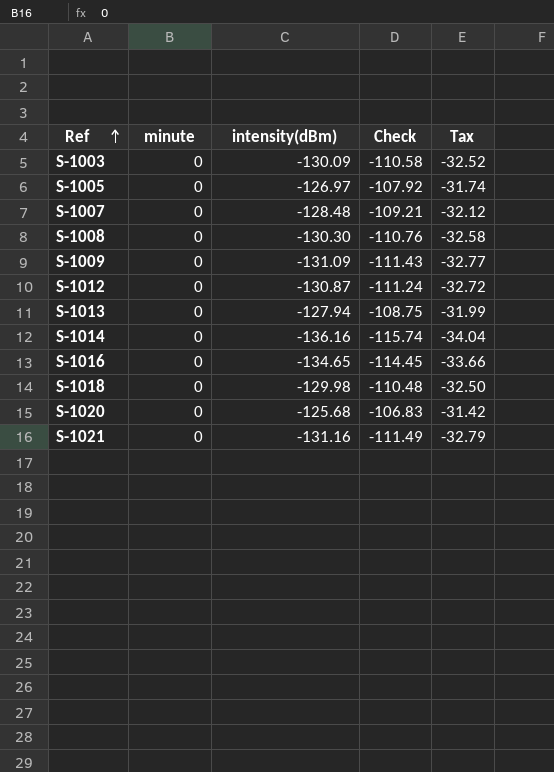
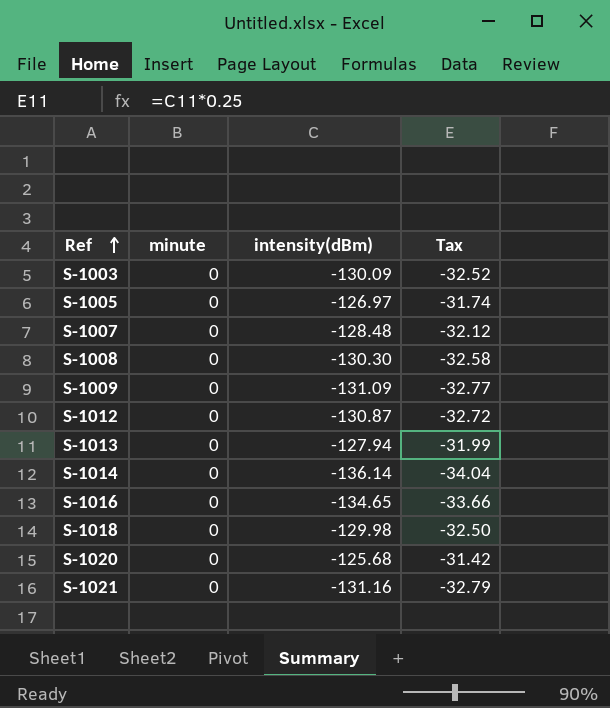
column Check | formula: [intensity(dBm)] * 0.85 -> none
S-1014 | intensity(dBm): -136.16 -> -136.14

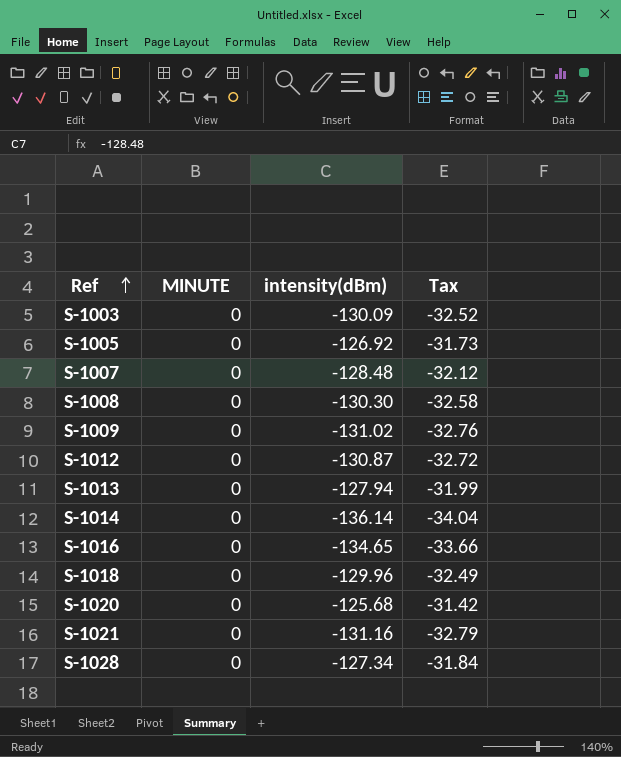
column name: minute -> MINUTE
S-1005 | intensity(dBm): -126.97 -> -126.92
S-1005 | Tax: -31.74 -> -31.73
S-1009 | intensity(dBm): -131.09 -> -131.02
S-1009 | Tax: -32.77 -> -32.76
S-1018 | intensity(dBm): -129.98 -> -129.96
S-1018 | Tax: -32.50 -> -32.49
row S-1028: none -> 0 | -127.34 | -31.84

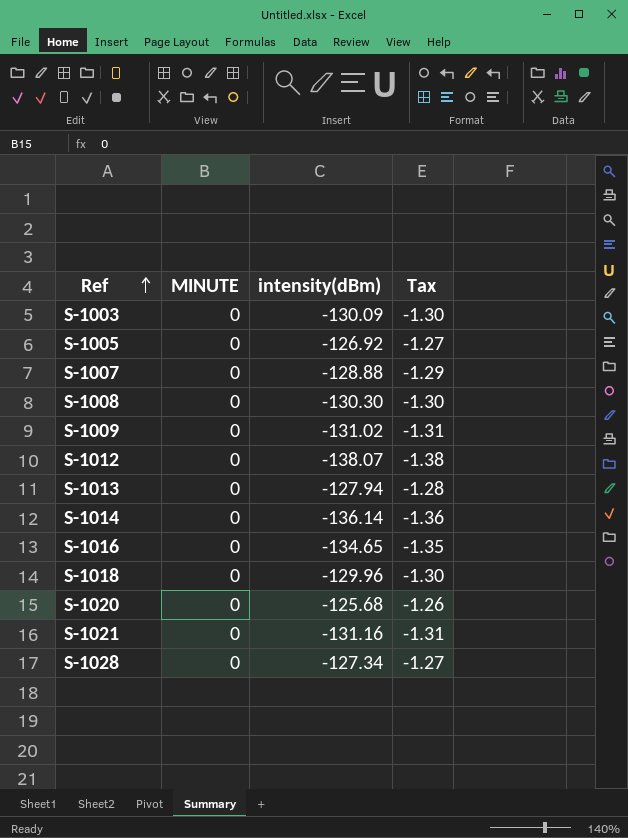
column Tax | formula: [intensity(dBm)] * 0.25 -> [intensity(dBm)] * 0.01
S-1007 | intensity(dBm): -128.48 -> -128.88
S-1012 | intensity(dBm): -130.87 -> -138.07

